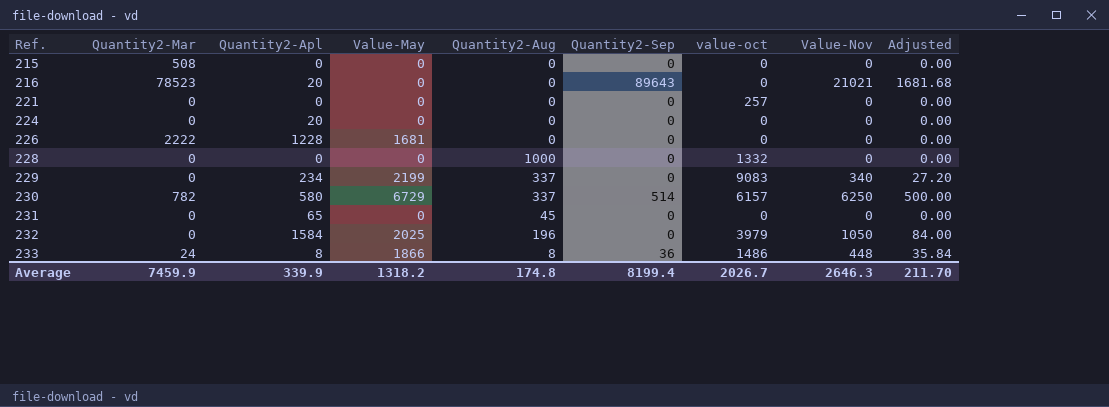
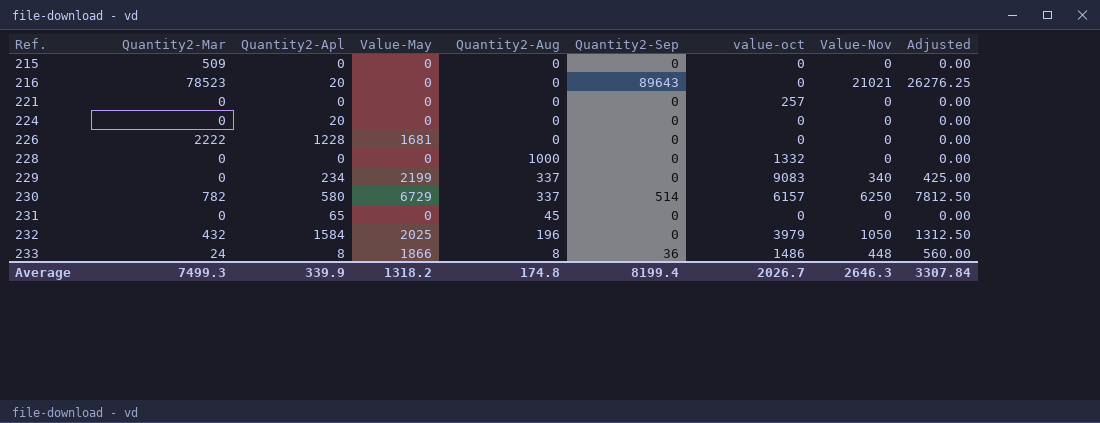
column Adjusted | formula: [Value-Nov] * 0.08 -> [Value-Nov] * 1.25
215 | Quantity2-Mar: 508 -> 509
232 | Quantity2-Mar: 0 -> 432
Average | Quantity2-Mar: 7459.9 -> 7499.3
Average | Adjusted: 211.70 -> 3307.84

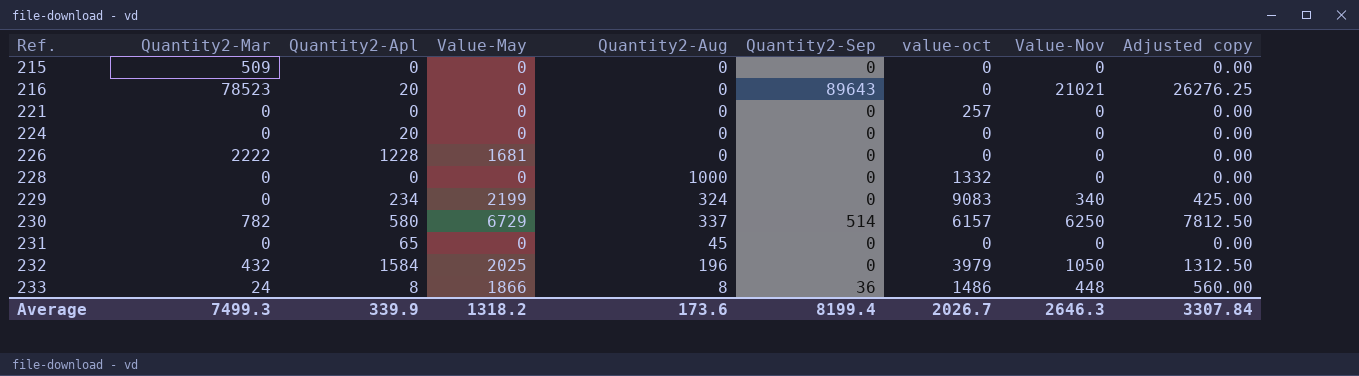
column name: Adjusted -> Adjusted copy
229 | Quantity2-Aug: 337 -> 324
Average | Quantity2-Aug: 174.8 -> 173.6

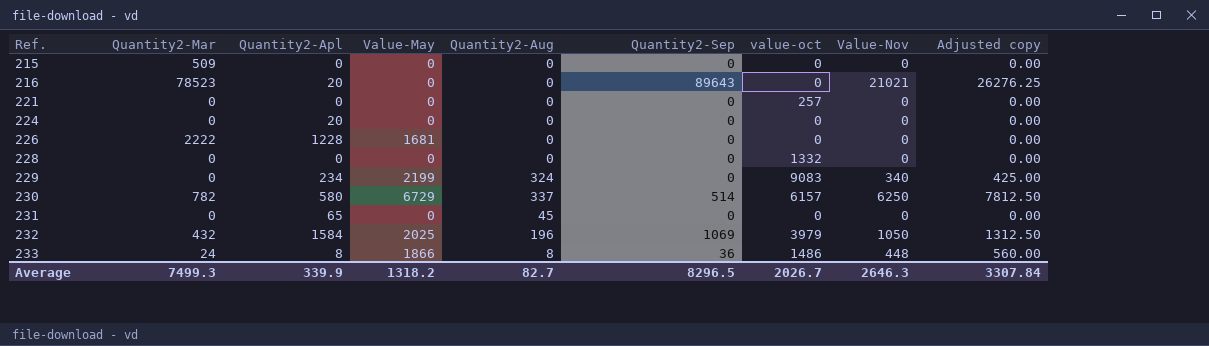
228 | Quantity2-Aug: 1000 -> 0
232 | Quantity2-Sep: 0 -> 1069
Average | Quantity2-Aug: 173.6 -> 82.7
Average | Quantity2-Sep: 8199.4 -> 8296.5

